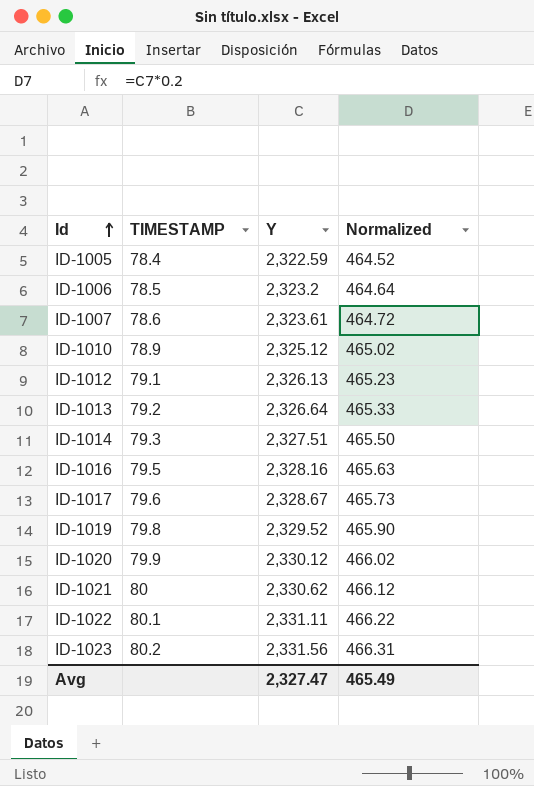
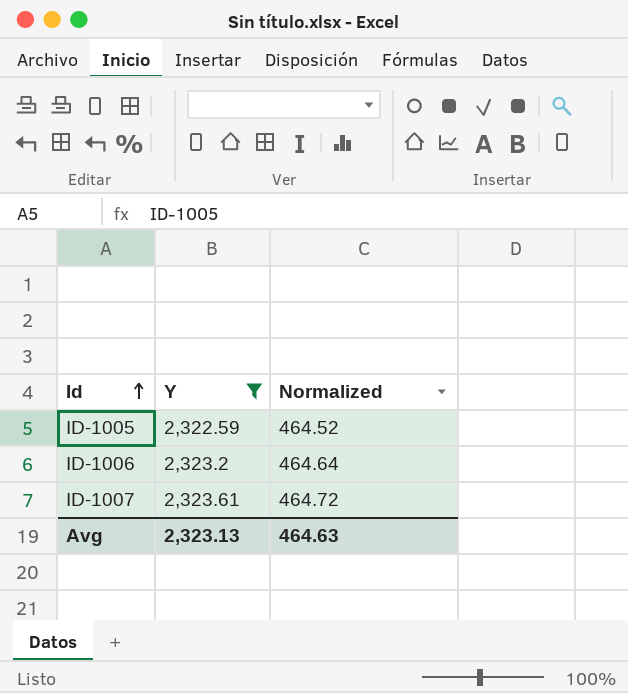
filter: none -> Y <= 2,323.61
column TIMESTAMP | position: 2 -> none
Avg | Y: 2,327.47 -> 2,323.13
Avg | Normalized: 465.49 -> 464.63

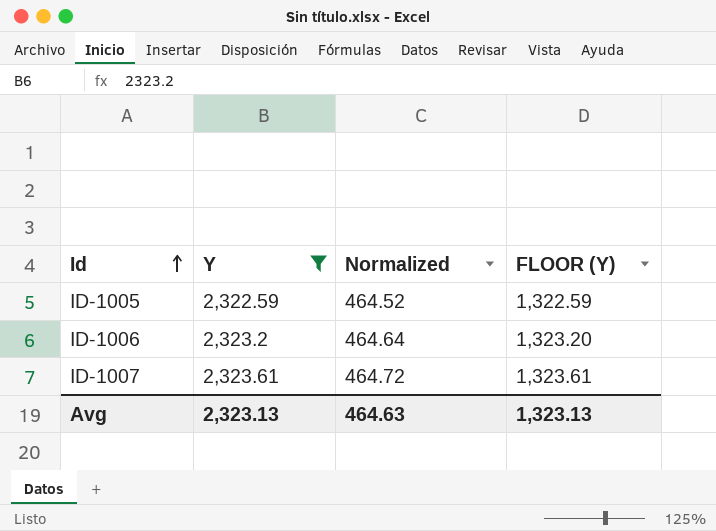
column FLOOR (Y) | formula: none -> [Y] - 1000

